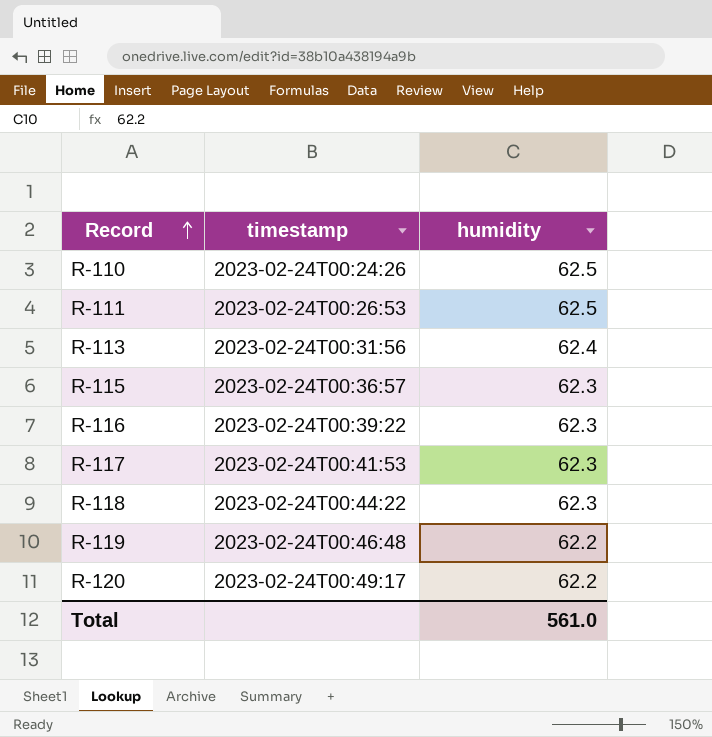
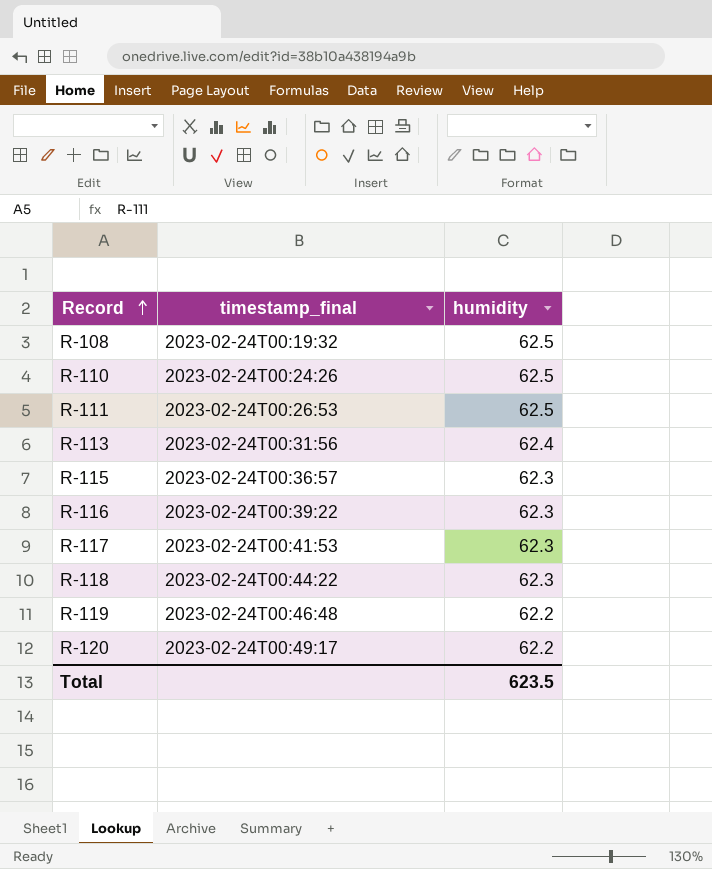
column name: timestamp -> timestamp_final
row R-108: none -> 2023-02-24T00:19:32 | 62.5
Total | humidity: 561.0 -> 623.5

